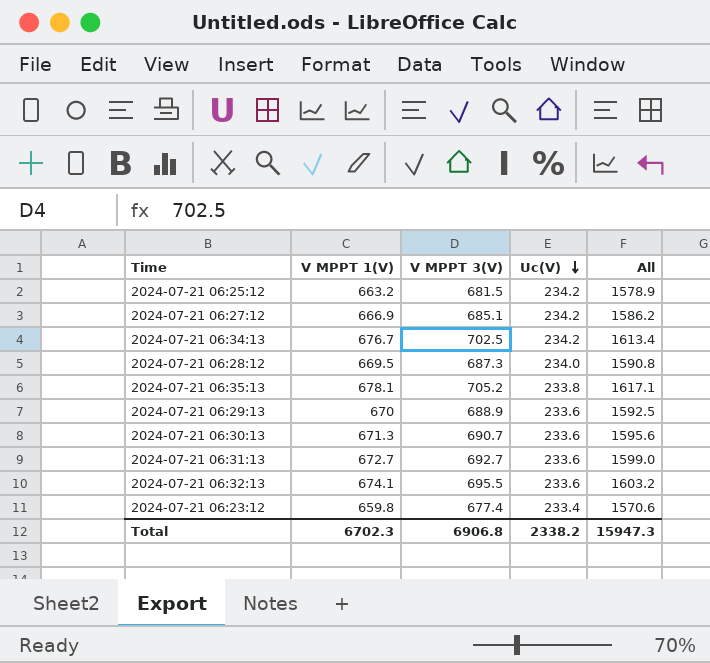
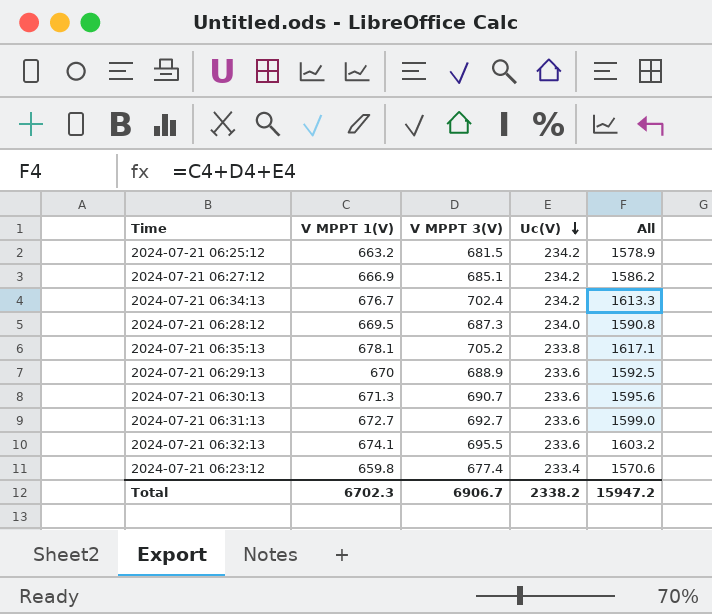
2024-07-21 06:34:13 | V MPPT 3(V): 702.5 -> 702.4
2024-07-21 06:34:13 | All: 1613.4 -> 1613.3
Total | V MPPT 3(V): 6906.8 -> 6906.7
Total | All: 15947.3 -> 15947.2

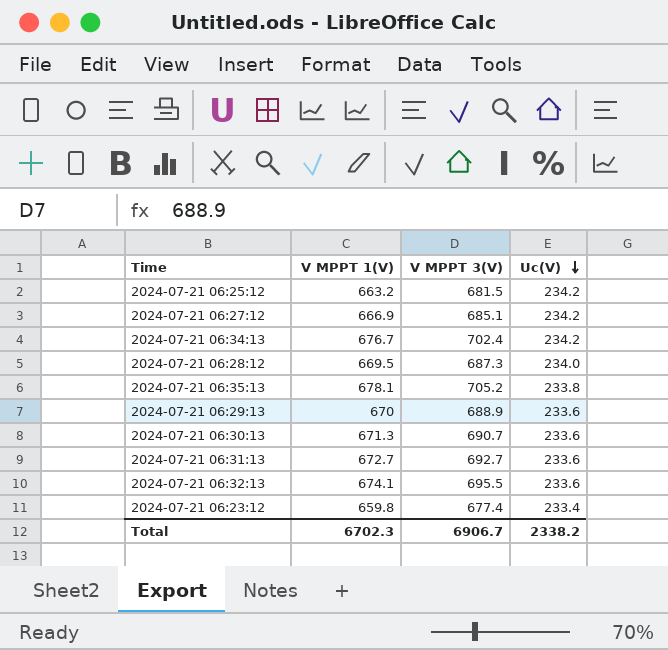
column All | formula: [V MPPT 1(V)] + [V MPPT 3(V)] + [Uc(V)] -> none

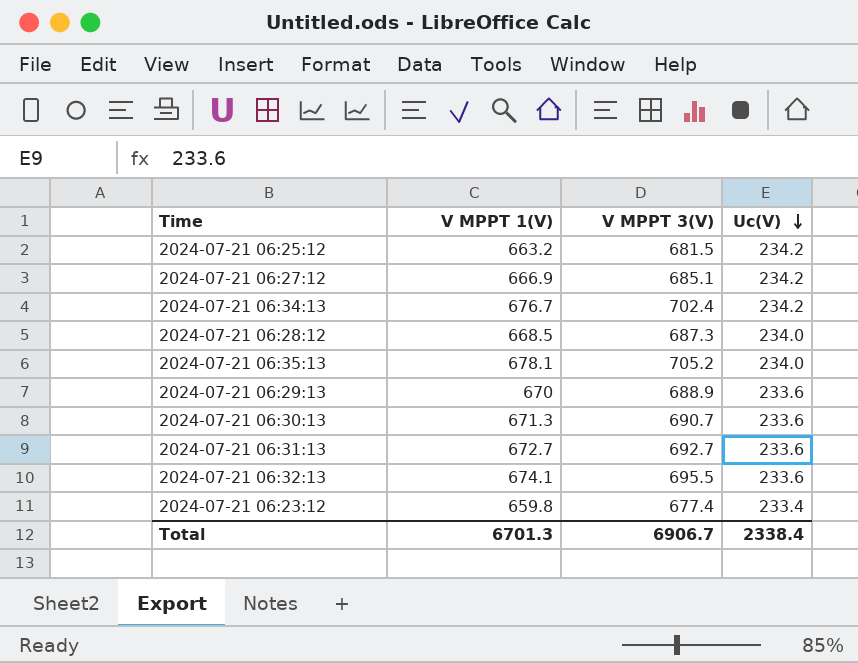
2024-07-21 06:28:12 | V MPPT 1(V): 669.5 -> 668.5
2024-07-21 06:35:13 | Uc(V): 233.8 -> 234.0
Total | V MPPT 1(V): 6702.3 -> 6701.3
Total | Uc(V): 2338.2 -> 2338.4

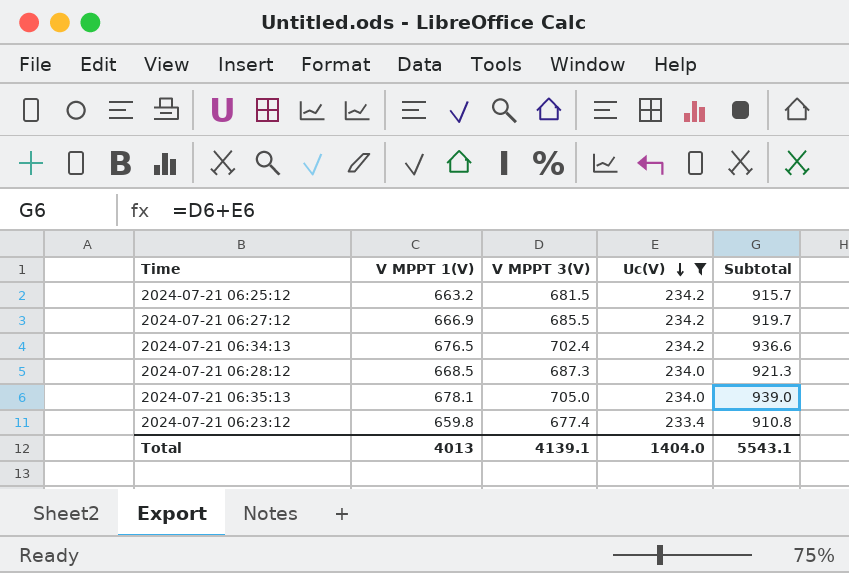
filter: none -> Uc(V) != 233.6
column Subtotal | formula: none -> [V MPPT 3(V)] + [Uc(V)]
2024-07-21 06:27:12 | V MPPT 3(V): 685.1 -> 685.5
2024-07-21 06:34:13 | V MPPT 1(V): 676.7 -> 676.5
2024-07-21 06:35:13 | V MPPT 3(V): 705.2 -> 705.0
Total | V MPPT 1(V): 6701.3 -> 4013
Total | V MPPT 3(V): 6906.7 -> 4139.1
Total | Uc(V): 2338.4 -> 1404.0

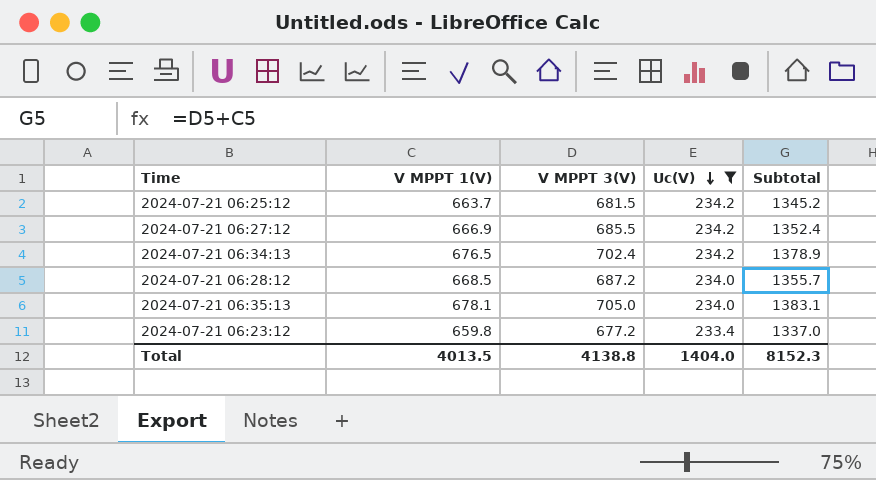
column Subtotal | formula: [V MPPT 3(V)] + [Uc(V)] -> [V MPPT 1(V)] + [V MPPT 3(V)]
2024-07-21 06:25:12 | V MPPT 1(V): 663.2 -> 663.7
2024-07-21 06:28:12 | V MPPT 3(V): 687.3 -> 687.2
2024-07-21 06:23:12 | V MPPT 3(V): 677.4 -> 677.2
Total | V MPPT 1(V): 4013 -> 4013.5
Total | V MPPT 3(V): 4139.1 -> 4138.8
Total | Subtotal: 5543.1 -> 8152.3

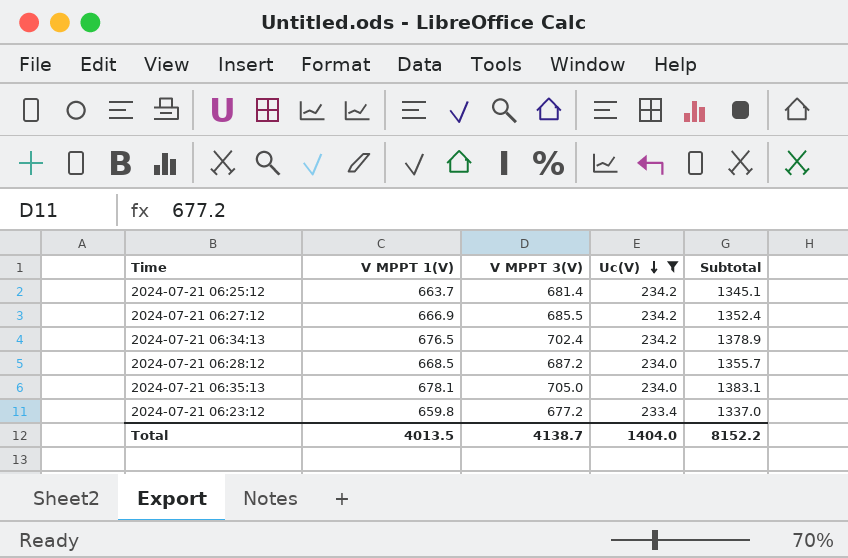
2024-07-21 06:25:12 | V MPPT 3(V): 681.5 -> 681.4
2024-07-21 06:25:12 | Subtotal: 1345.2 -> 1345.1
Total | V MPPT 3(V): 4138.8 -> 4138.7
Total | Subtotal: 8152.3 -> 8152.2

